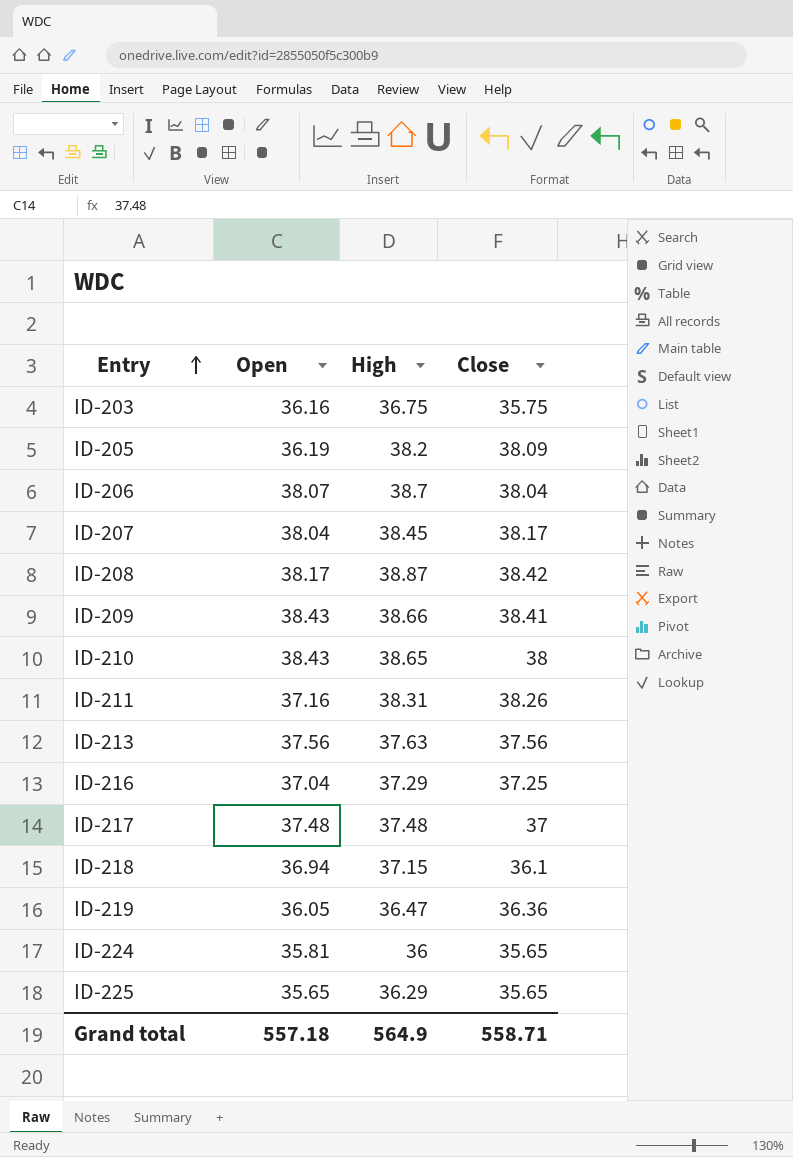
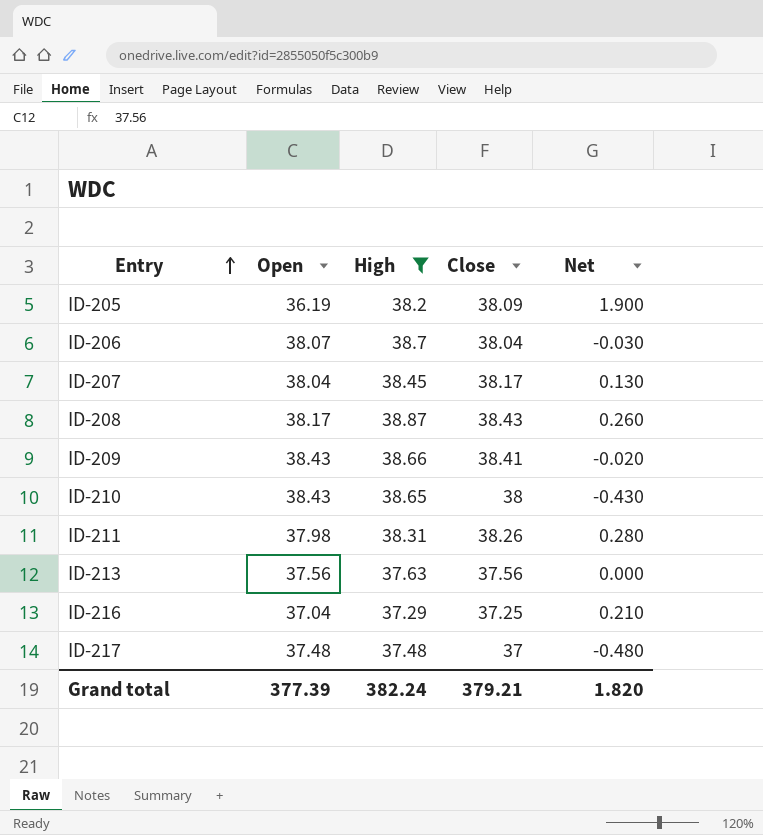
filter: none -> High >= 37.29
column Net | formula: none -> [Close] - [Open]
ID-208 | Close: 38.42 -> 38.43
ID-211 | Open: 37.16 -> 37.98
Grand total | Open: 557.18 -> 377.39
Grand total | High: 564.9 -> 382.24
Grand total | Close: 558.71 -> 379.21

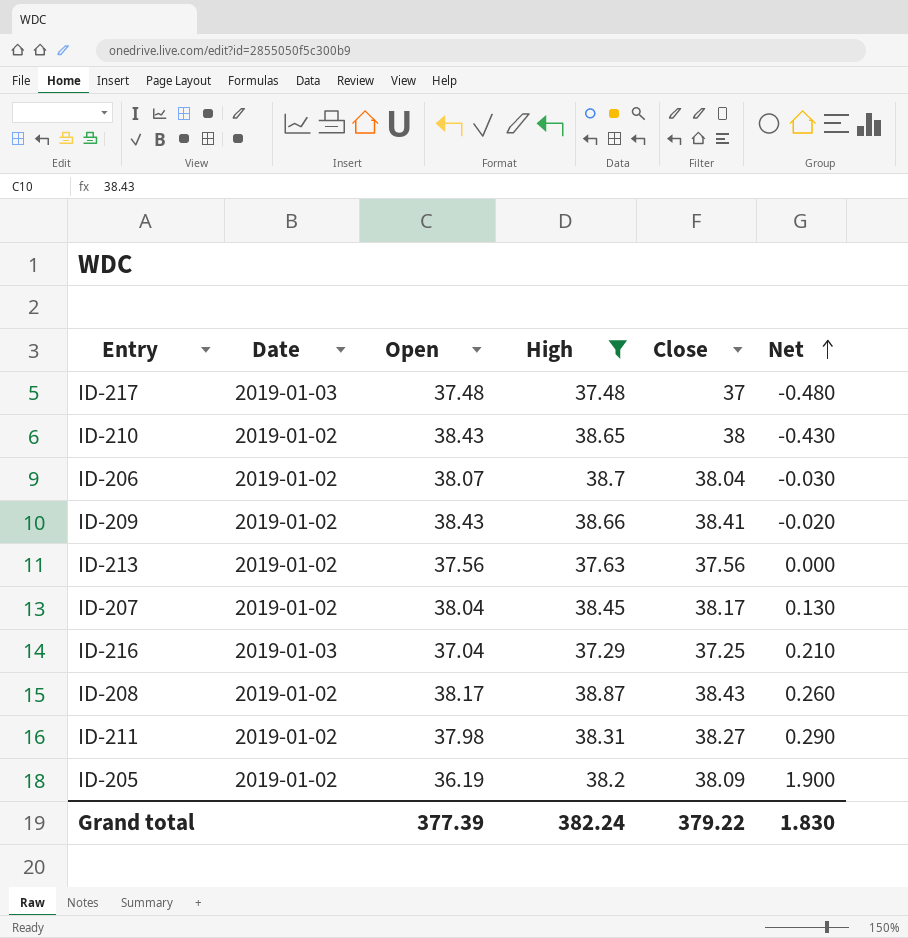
row order: Entry ascending -> Net ascending
column Date | position: none -> 2
ID-211 | Close: 38.26 -> 38.27
ID-211 | Net: 0.280 -> 0.290
Grand total | Close: 379.21 -> 379.22
Grand total | Net: 1.820 -> 1.830

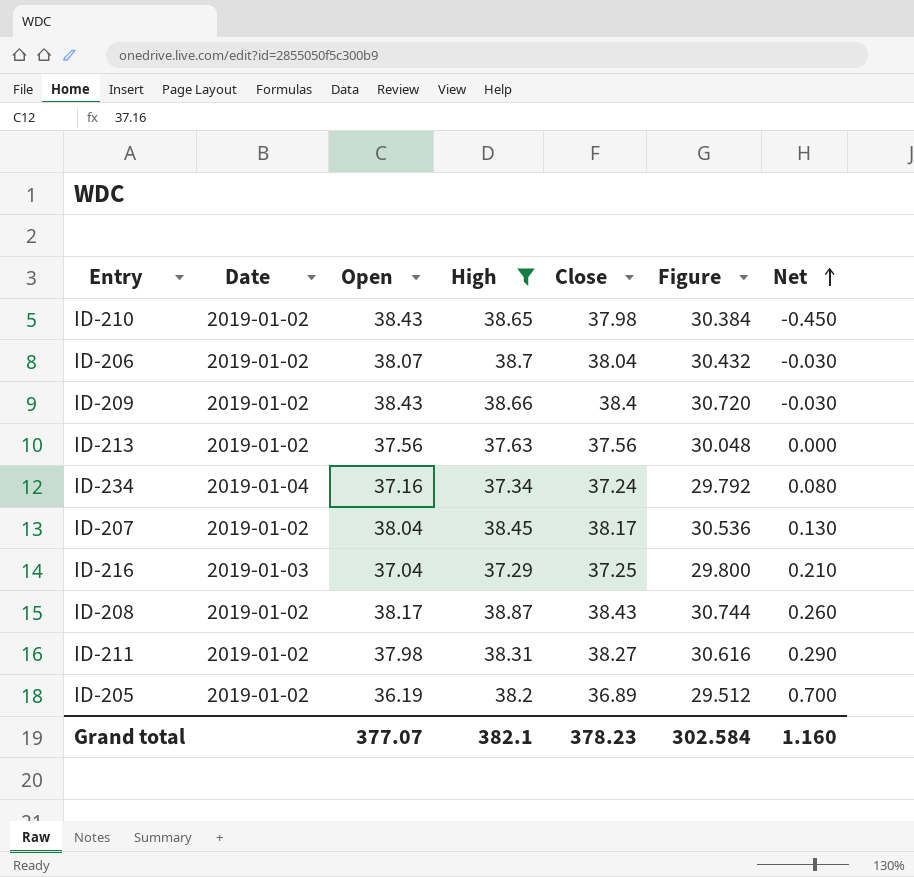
column Figure | formula: none -> [Close] * 0.8
row ID-217: 2019-01-03 | 37.48 | 37.48 | 37 | -0.480 -> none
ID-210 | Close: 38 -> 37.98
ID-210 | Net: -0.430 -> -0.450
ID-209 | Close: 38.41 -> 38.4
ID-209 | Net: -0.020 -> -0.030
row ID-234: none -> 2019-01-04 | 37.16 | 37.34 | 37.24 | 29.792 | 0.080
ID-205 | Close: 38.09 -> 36.89
ID-205 | Net: 1.900 -> 0.700
Grand total | Open: 377.39 -> 377.07
Grand total | High: 382.24 -> 382.1
Grand total | Close: 379.22 -> 378.23
Grand total | Net: 1.830 -> 1.160

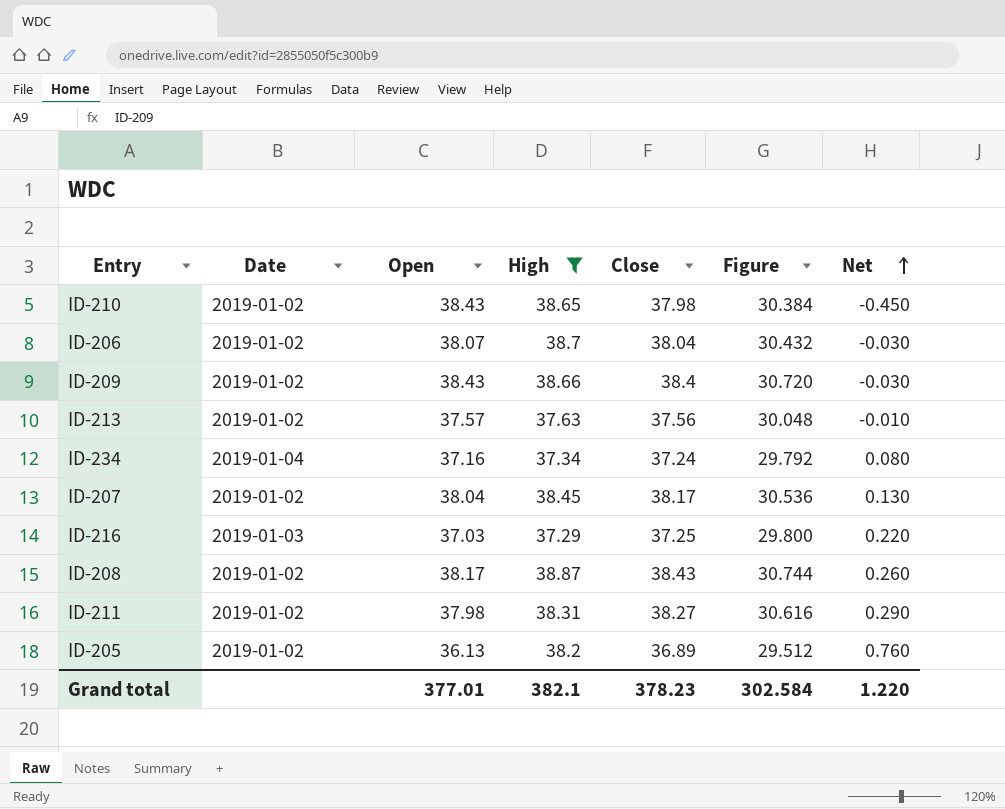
ID-213 | Open: 37.56 -> 37.57
ID-213 | Net: 0.000 -> -0.010
ID-216 | Open: 37.04 -> 37.03
ID-216 | Net: 0.210 -> 0.220
ID-205 | Open: 36.19 -> 36.13
ID-205 | Net: 0.700 -> 0.760
Grand total | Open: 377.07 -> 377.01
Grand total | Net: 1.160 -> 1.220

